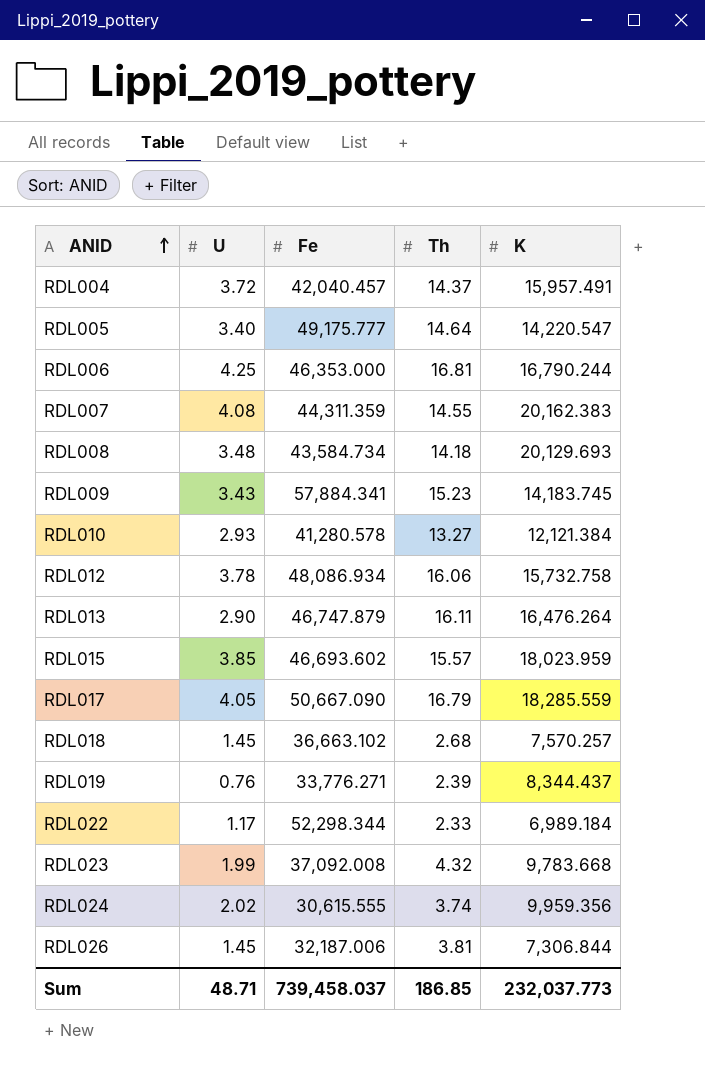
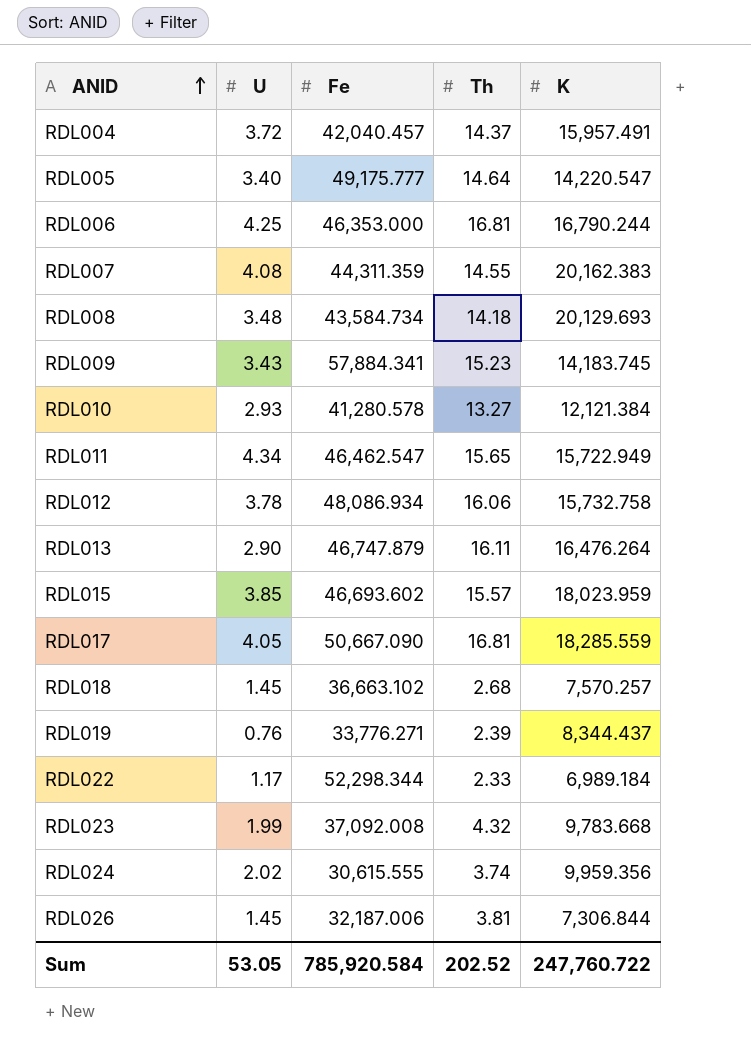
row RDL011: none -> 4.34 | 46,462.547 | 15.65 | 15,722.949
RDL017 | Th: 16.79 -> 16.81
Sum | U: 48.71 -> 53.05
Sum | Fe: 739,458.037 -> 785,920.584
Sum | Th: 186.85 -> 202.52
Sum | K: 232,037.773 -> 247,760.722

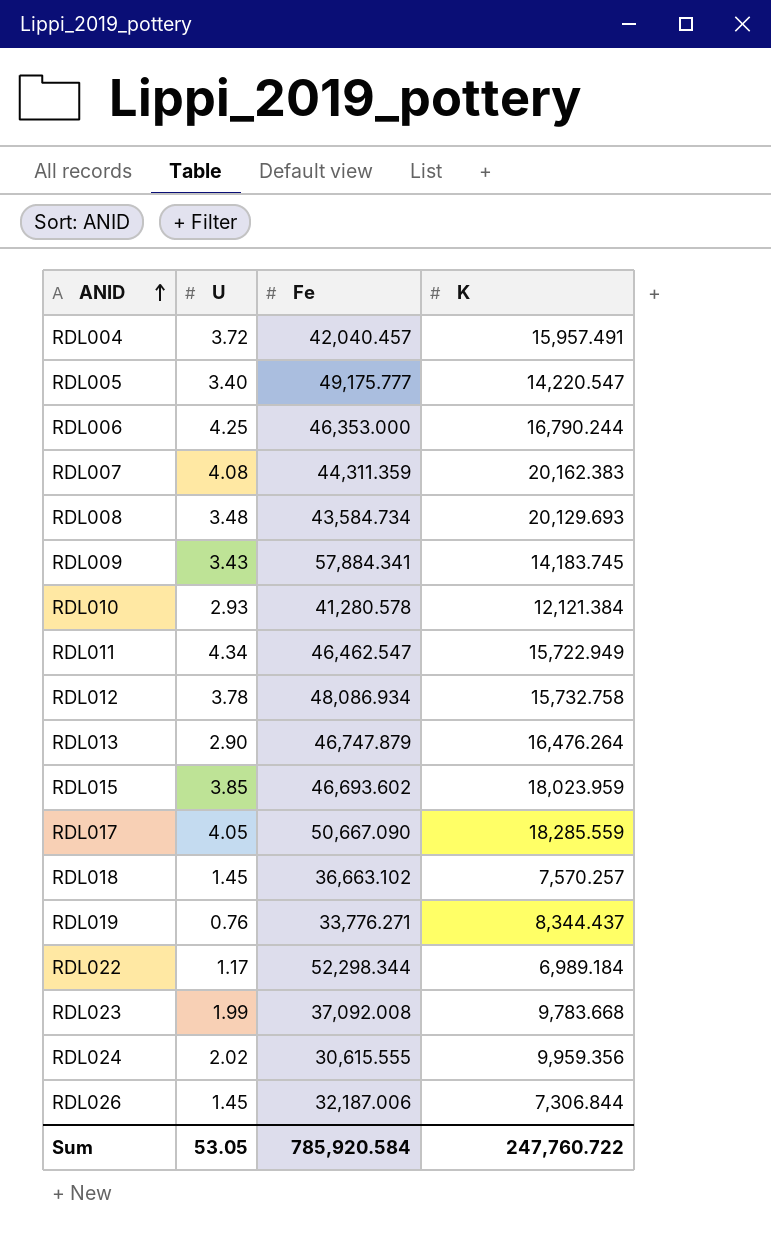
column Th | position: 4 -> none

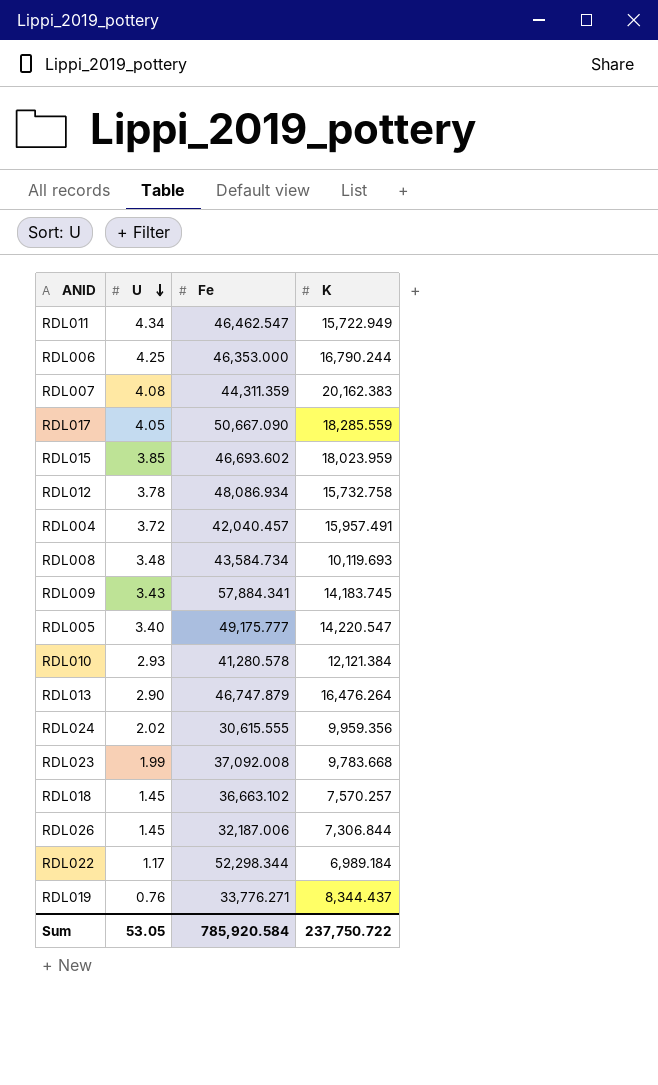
row order: ANID ascending -> U descending
RDL008 | K: 20,129.693 -> 10,119.693
Sum | K: 247,760.722 -> 237,750.722

